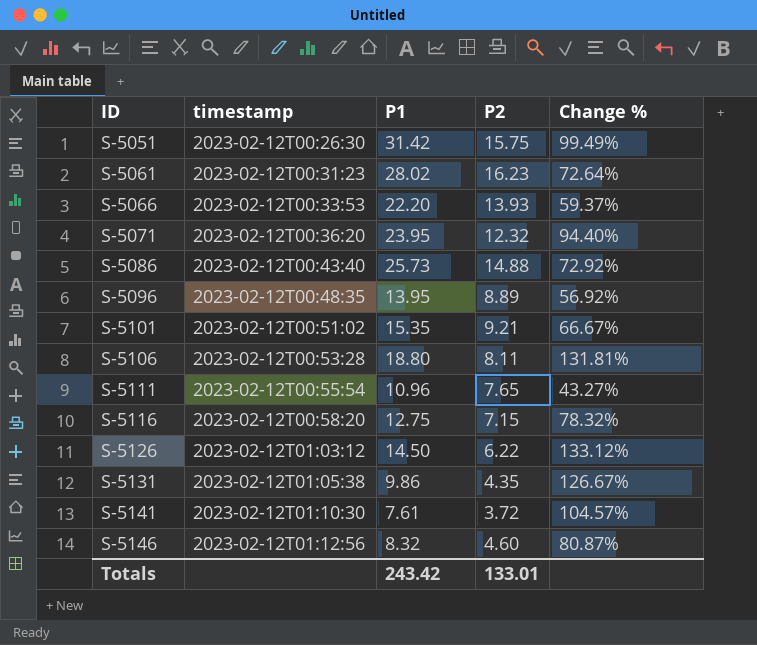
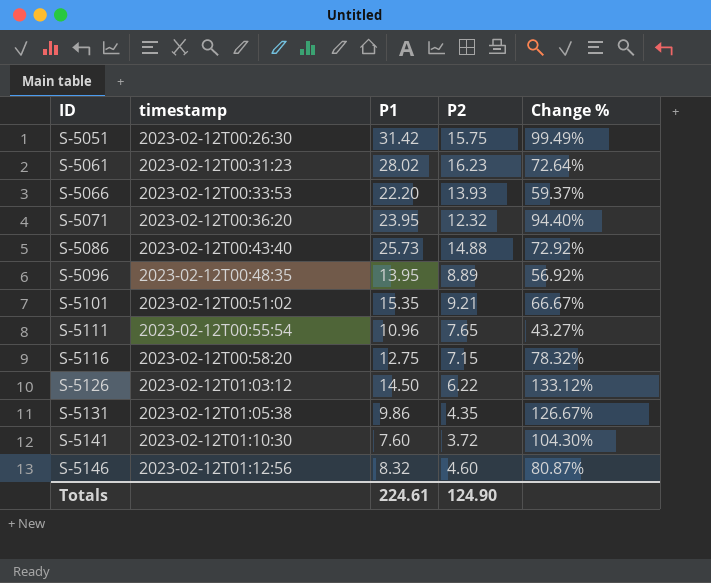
row S-5106: 2023-02-12T00:53:28 | 18.80 | 8.11 | 131.81% -> none
S-5141 | P1: 7.61 -> 7.60
S-5141 | Change %: 104.57% -> 104.30%
Totals | P1: 243.42 -> 224.61
Totals | P2: 133.01 -> 124.90

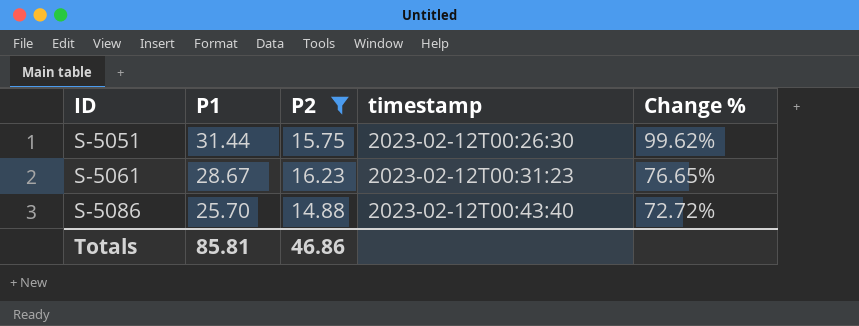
filter: none -> P2 >= 14.88
column timestamp | position: 2 -> 4
S-5051 | P1: 31.42 -> 31.44
S-5051 | Change %: 99.49% -> 99.62%
S-5061 | P1: 28.02 -> 28.67
S-5061 | Change %: 72.64% -> 76.65%
S-5086 | P1: 25.73 -> 25.70
S-5086 | Change %: 72.92% -> 72.72%
Totals | P1: 224.61 -> 85.81
Totals | P2: 124.90 -> 46.86

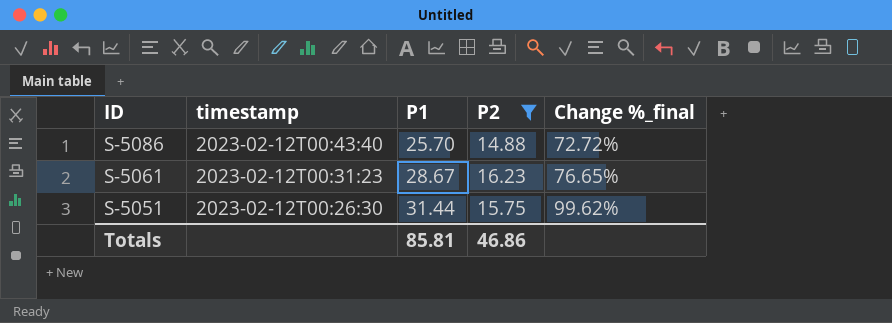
row order: ID ascending -> ID descending
column timestamp | position: 4 -> 2
column name: Change % -> Change %_final

